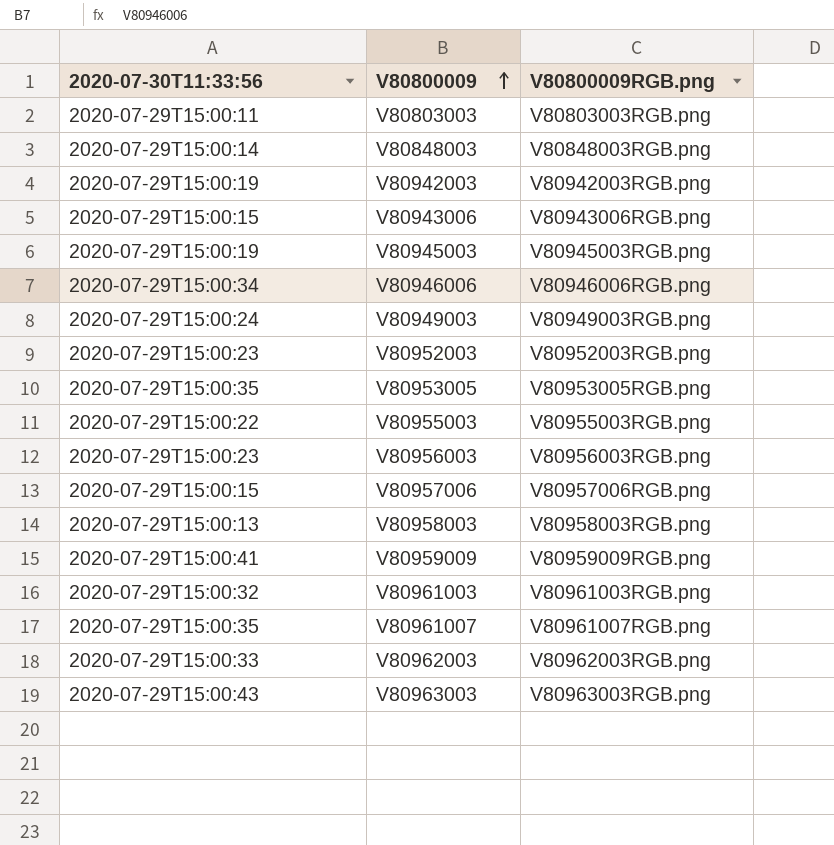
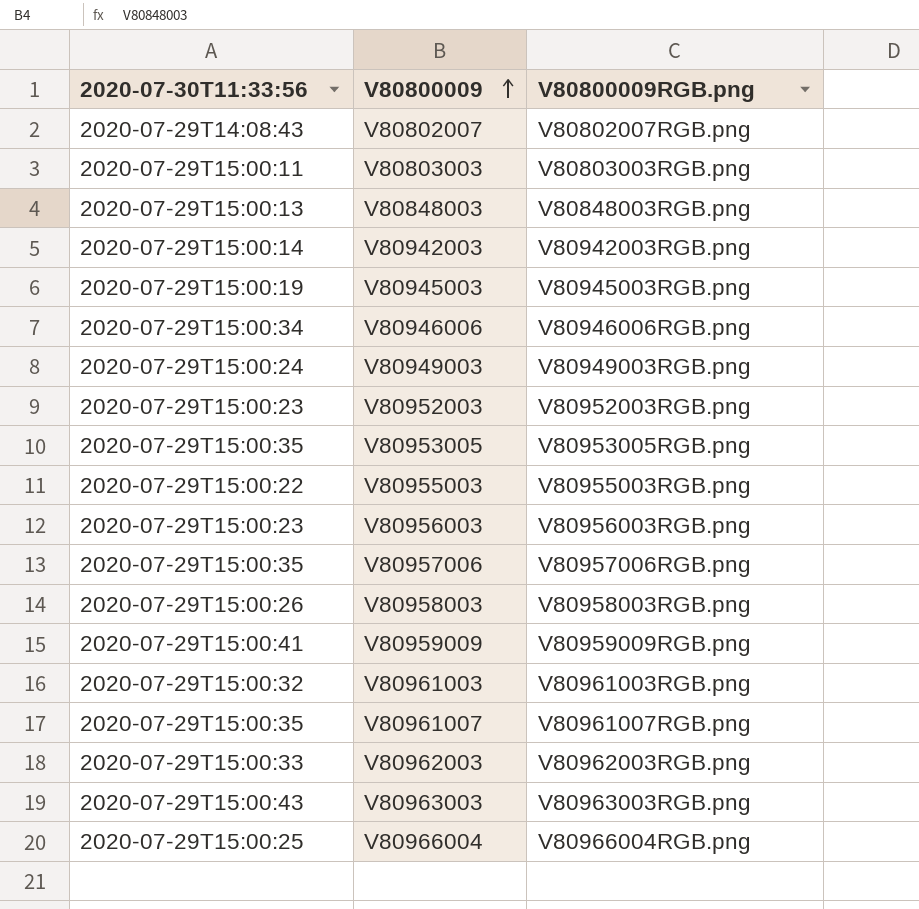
row V80943006: 2020-07-29T15:00:15 | V80943006RGB.png -> none
row V80802007: none -> 2020-07-29T14:08:43 | V80802007RGB.png
V80848003 | 2020-07-30T11:33:56: 2020-07-29T15:00:14 -> 2020-07-29T15:00:13
V80942003 | 2020-07-30T11:33:56: 2020-07-29T15:00:19 -> 2020-07-29T15:00:14
V80957006 | 2020-07-30T11:33:56: 2020-07-29T15:00:15 -> 2020-07-29T15:00:35
V80958003 | 2020-07-30T11:33:56: 2020-07-29T15:00:13 -> 2020-07-29T15:00:26
row V80966004: none -> 2020-07-29T15:00:25 | V80966004RGB.png

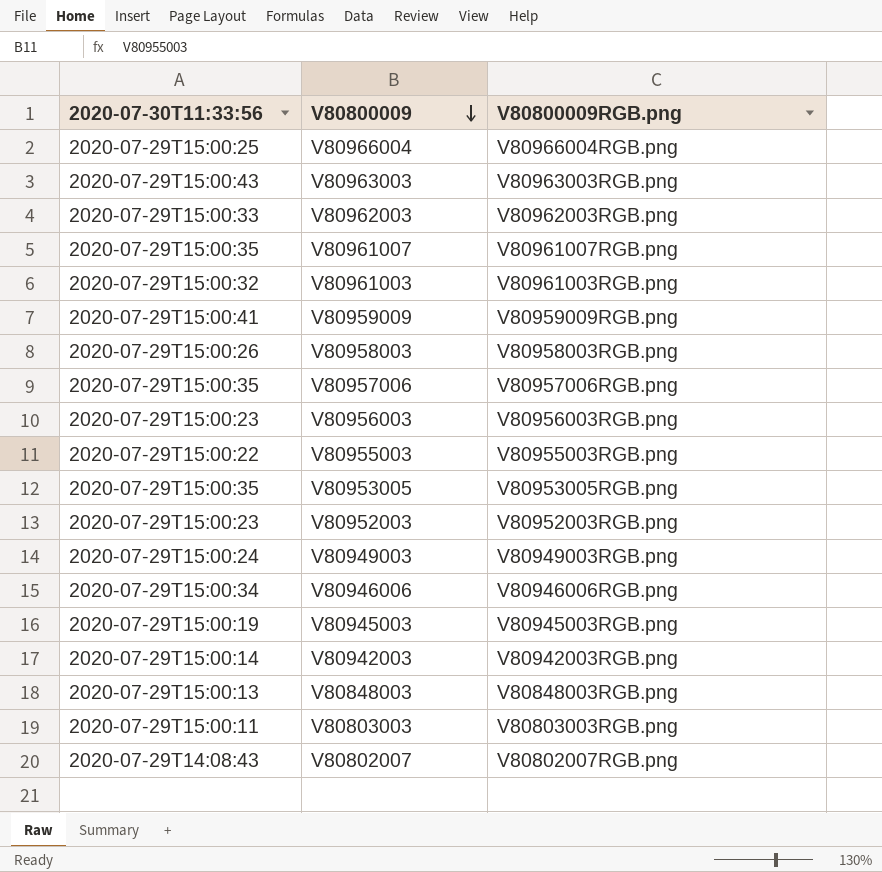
row order: V80800009 ascending -> V80800009 descending

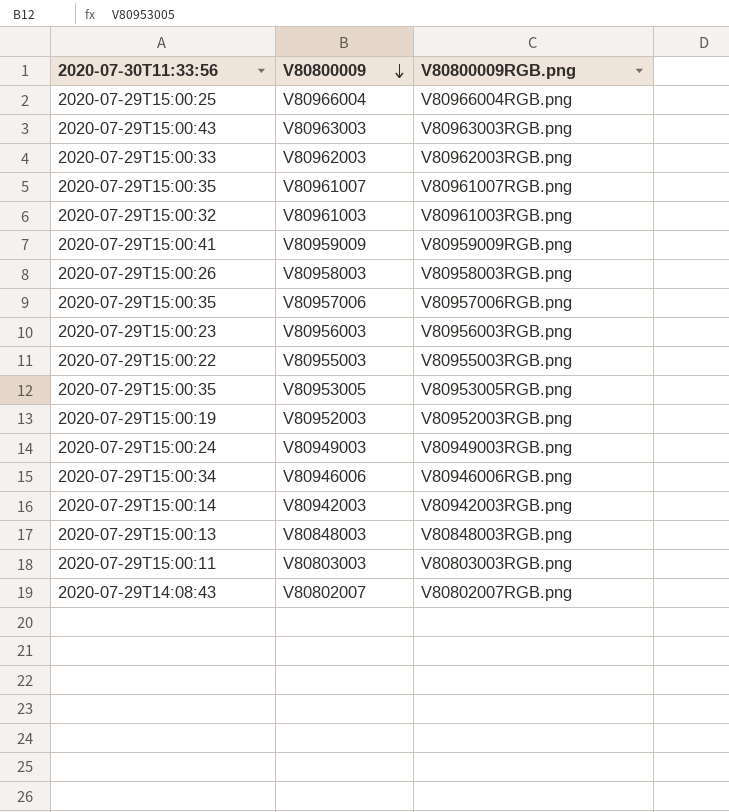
row V80945003: 2020-07-29T15:00:19 | V80945003RGB.png -> none
V80952003 | 2020-07-30T11:33:56: 2020-07-29T15:00:23 -> 2020-07-29T15:00:19

